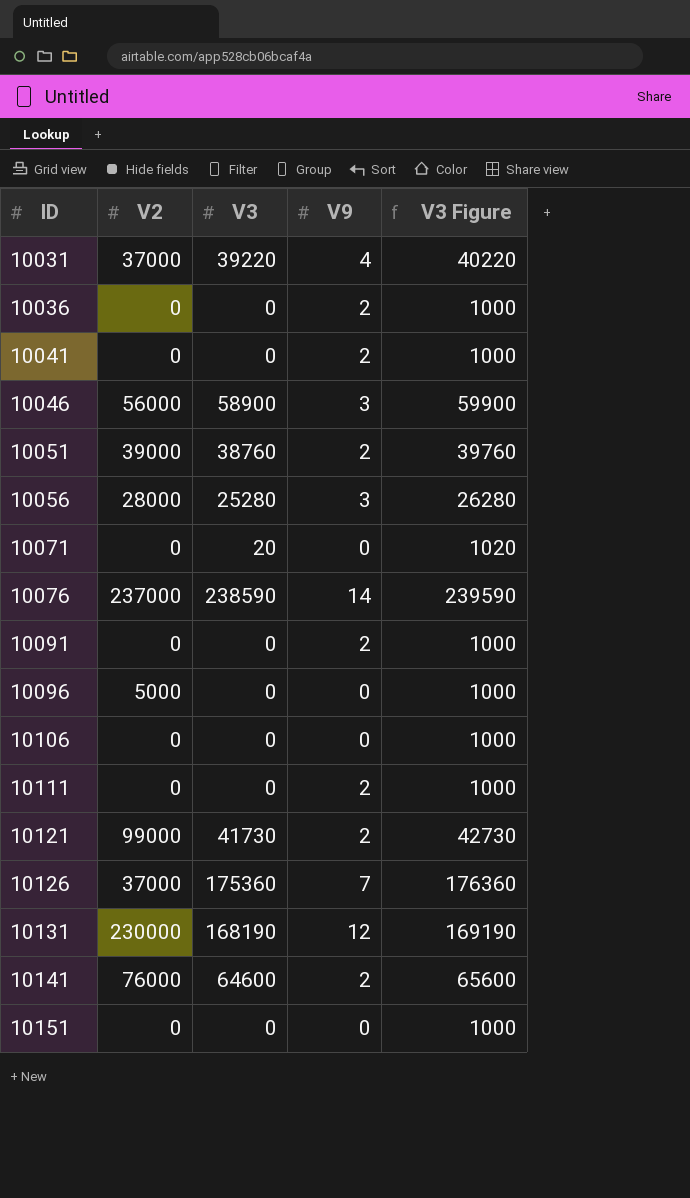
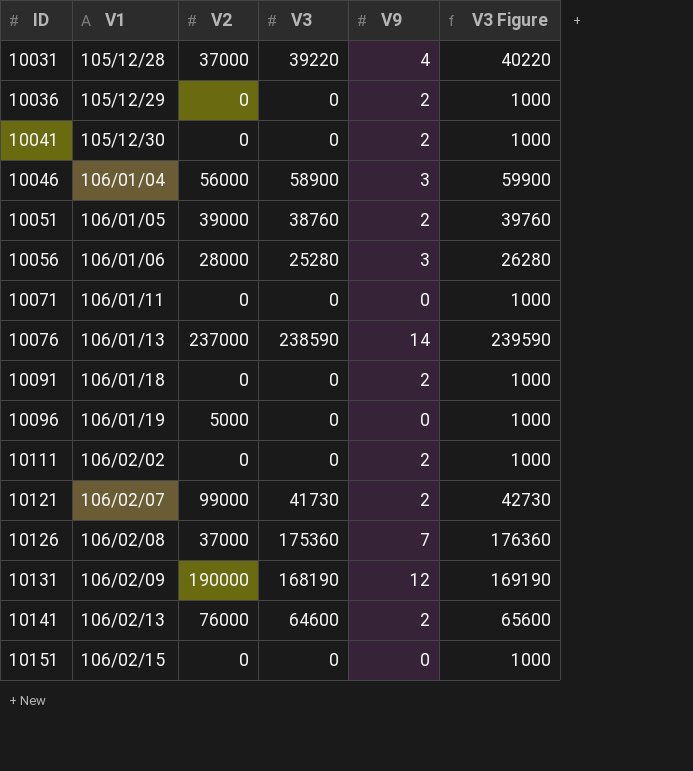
column V1 | position: none -> 2
row 10106: 0 | 0 | 0 | 1000 -> none
10071 | V3: 20 -> 0
10071 | V3 Figure: 1020 -> 1000
10131 | V2: 230000 -> 190000

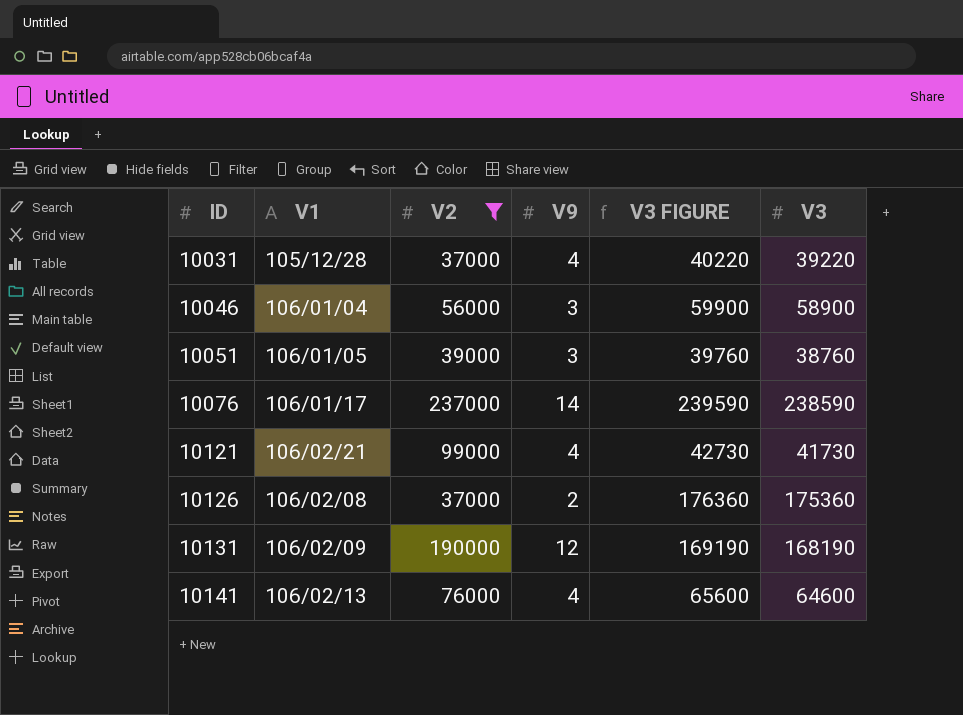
filter: none -> V2 >= 37000
column name: V3 Figure -> V3 FIGURE
column V3 | position: 4 -> 6
10051 | V9: 2 -> 3
10076 | V1: 106/01/13 -> 106/01/17
10121 | V1: 106/02/07 -> 106/02/21
10121 | V9: 2 -> 4
10126 | V9: 7 -> 2
10141 | V9: 2 -> 4

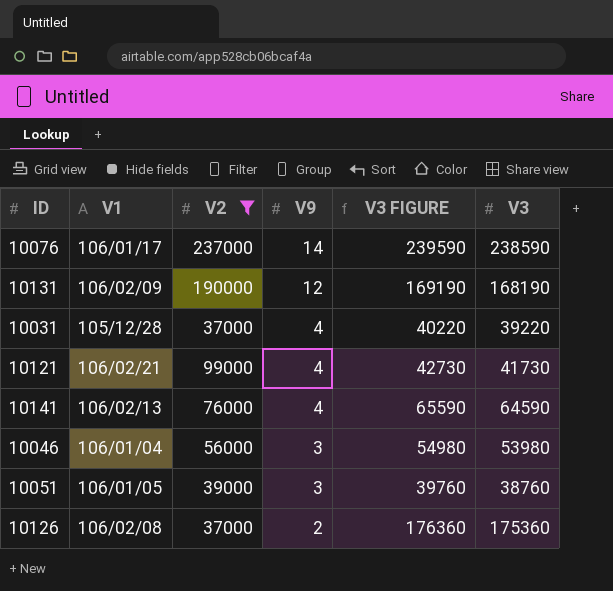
row order: ID ascending -> V9 descending
10141 | V3 FIGURE: 65600 -> 65590
10141 | V3: 64600 -> 64590
10046 | V3 FIGURE: 59900 -> 54980
10046 | V3: 58900 -> 53980

